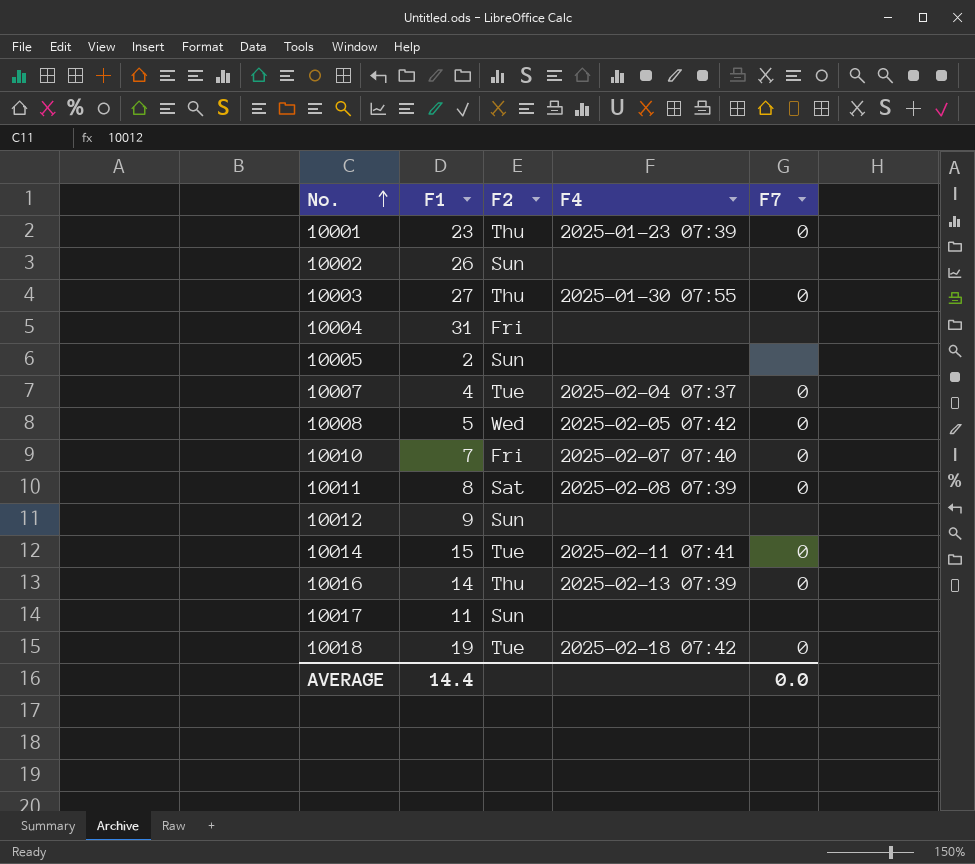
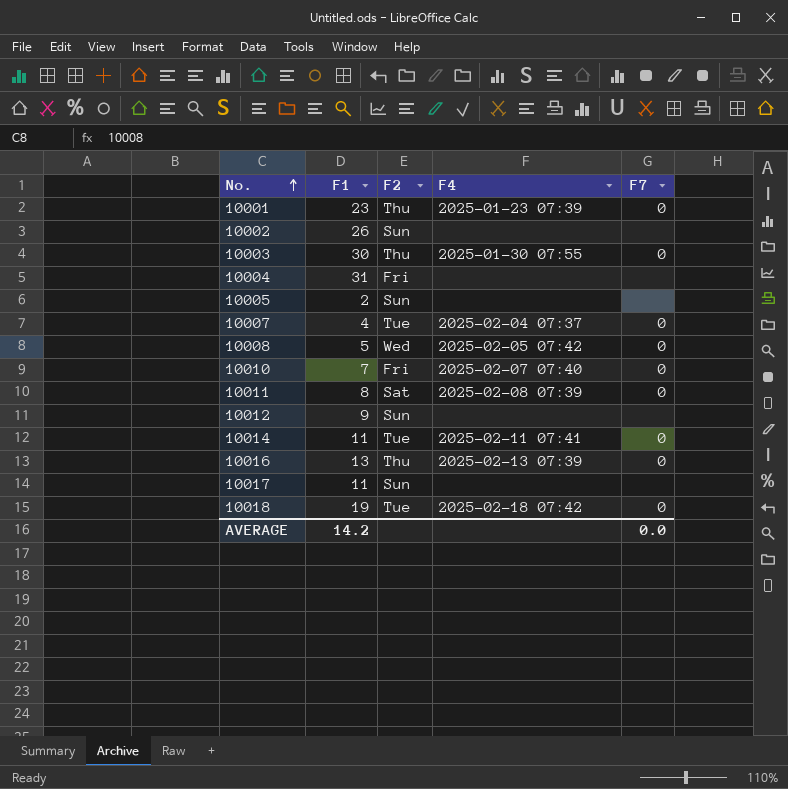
10003 | F1: 27 -> 30
10014 | F1: 15 -> 11
10016 | F1: 14 -> 13
AVERAGE | F1: 14.4 -> 14.2

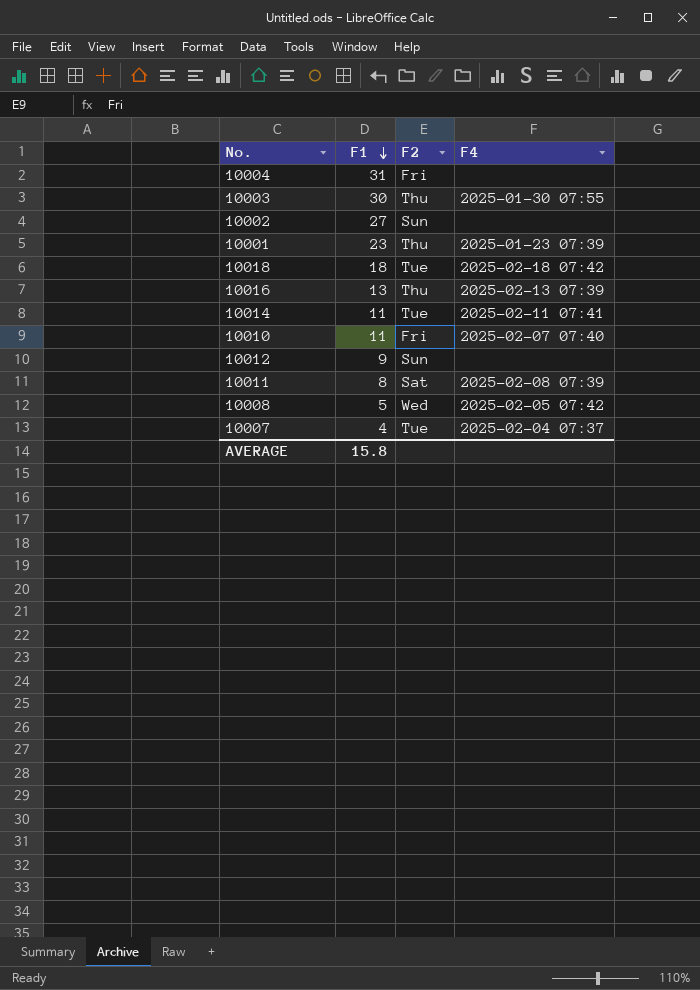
row order: No. ascending -> F1 descending
column F7 | position: 5 -> none
row 10005: 2 | Sun | none | none -> none
row 10017: 11 | Sun | none | none -> none
10002 | F1: 26 -> 27
10018 | F1: 19 -> 18
10010 | F1: 7 -> 11
AVERAGE | F1: 14.2 -> 15.8

